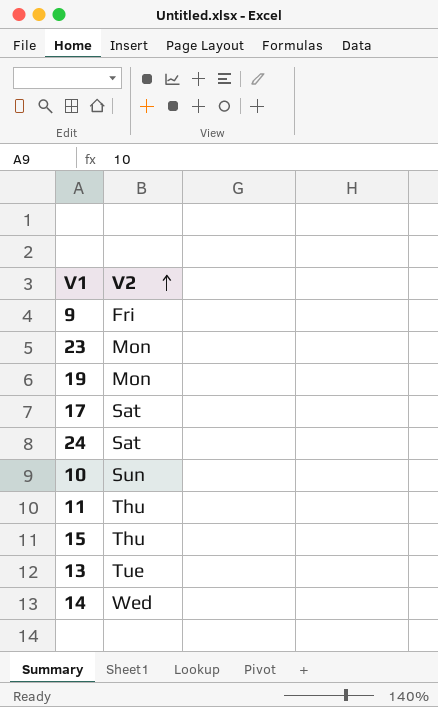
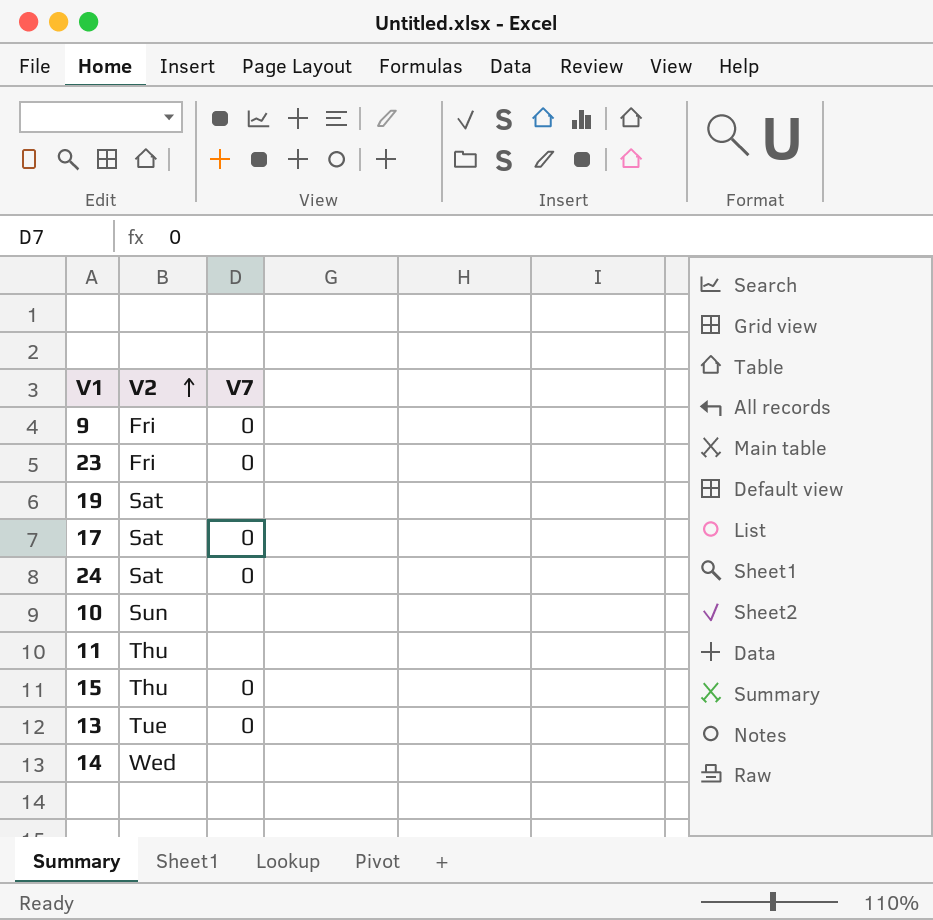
column V7 | position: none -> 3
23 | V2: Mon -> Fri
19 | V2: Mon -> Sat

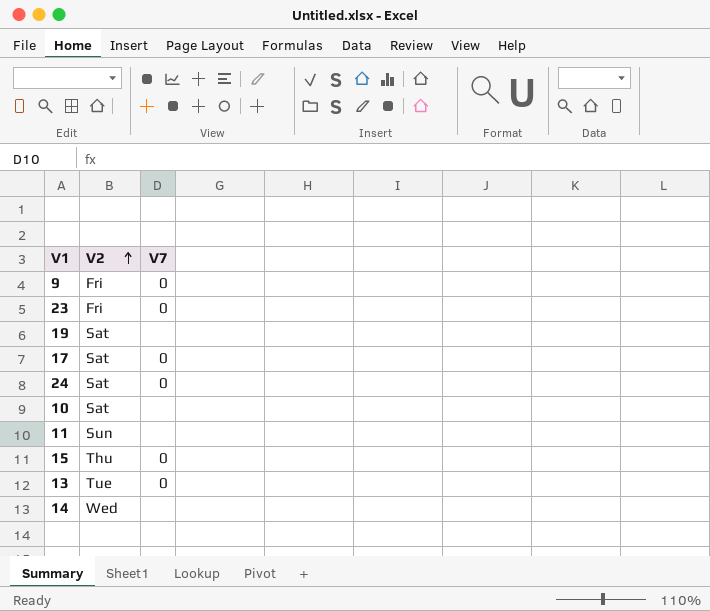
10 | V2: Sun -> Sat
11 | V2: Thu -> Sun

